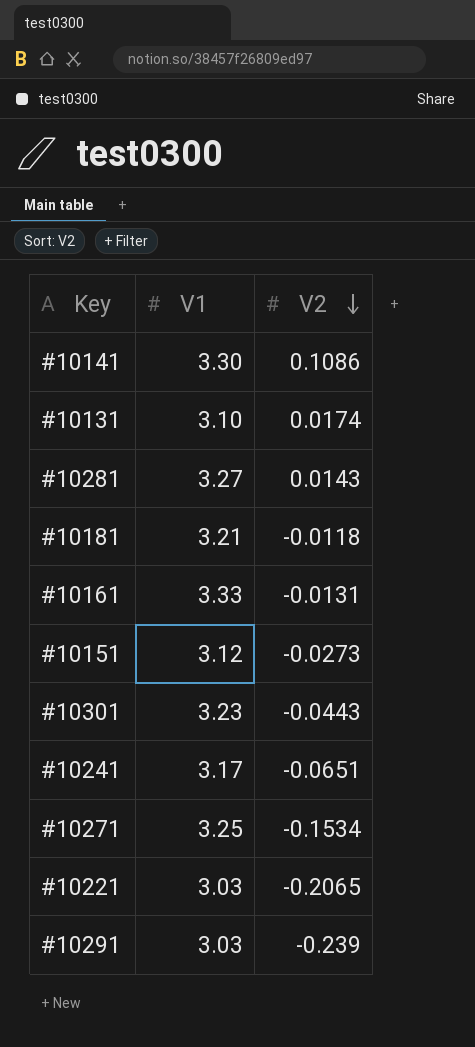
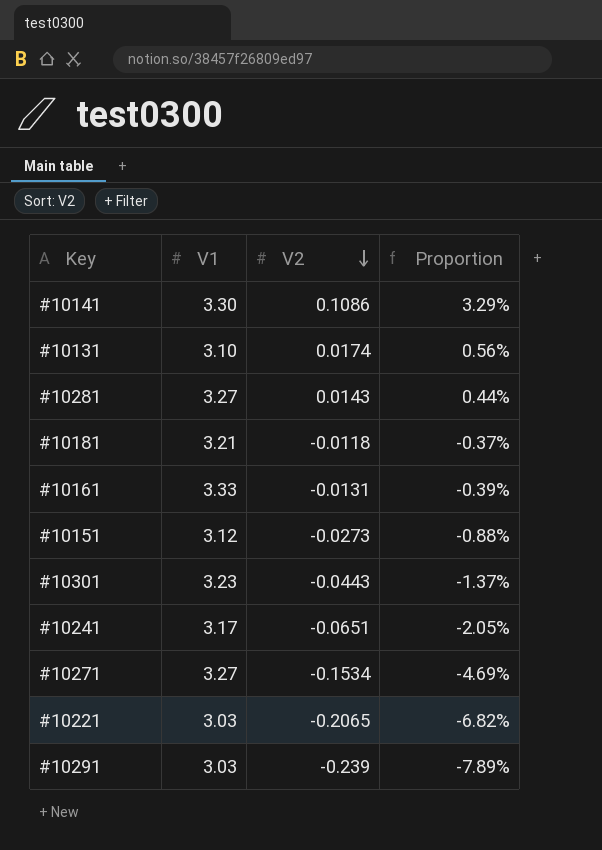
column Proportion | formula: none -> [V2] / [V1]
#10271 | V1: 3.25 -> 3.27

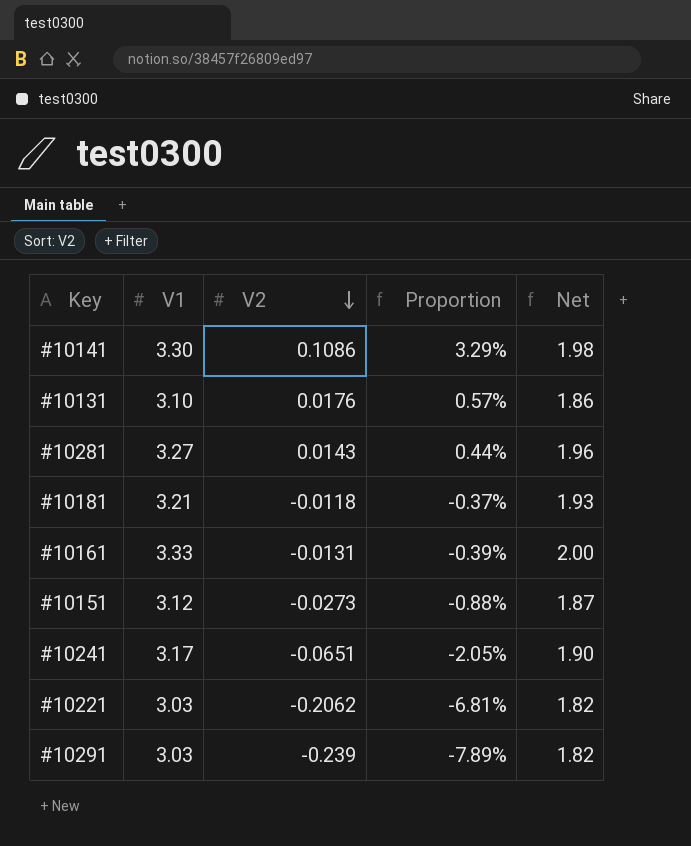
column Net | formula: none -> [V1] * 0.6
row #10301: 3.23 | -0.0443 | -1.37% -> none
row #10271: 3.27 | -0.1534 | -4.69% -> none
#10131 | V2: 0.0174 -> 0.0176
#10131 | Proportion: 0.56% -> 0.57%
#10221 | V2: -0.2065 -> -0.2062
#10221 | Proportion: -6.82% -> -6.81%

